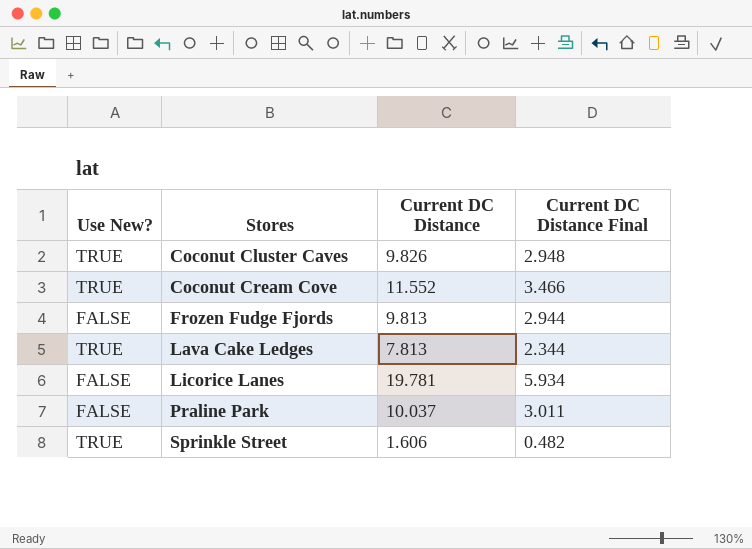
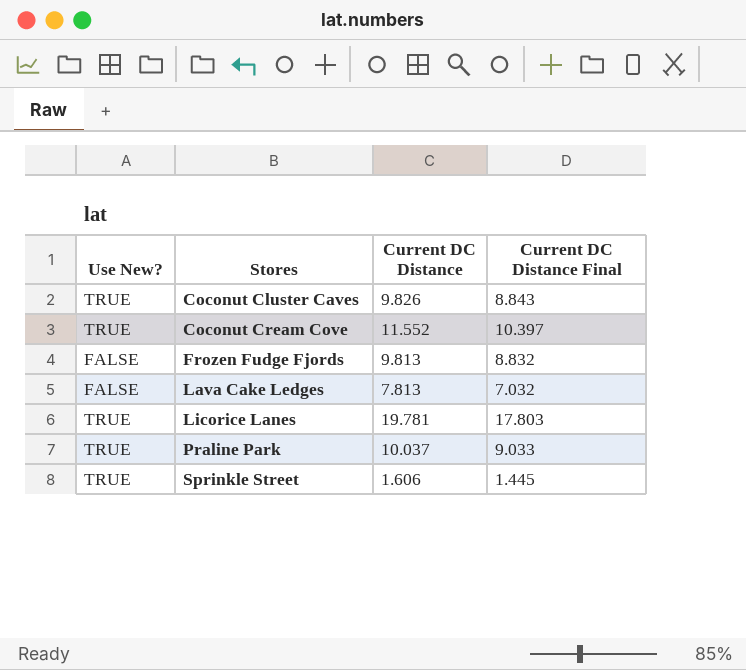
column Current DC Distance Final | formula: [Current DC Distance] * 0.3 -> [Current DC Distance] * 0.9
Lava Cake Ledges | Use New?: TRUE -> FALSE
Licorice Lanes | Use New?: FALSE -> TRUE
Praline Park | Use New?: FALSE -> TRUE

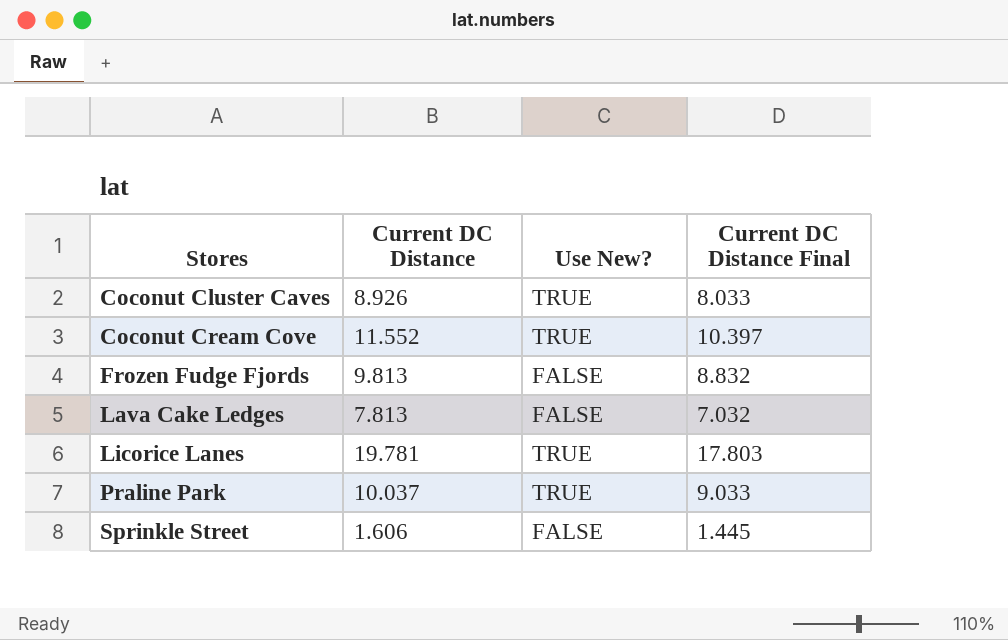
column Use New? | position: 1 -> 3
Coconut Cluster Caves | Current DC Distance: 9.826 -> 8.926
Coconut Cluster Caves | Current DC Distance Final: 8.843 -> 8.033
Sprinkle Street | Use New?: TRUE -> FALSE

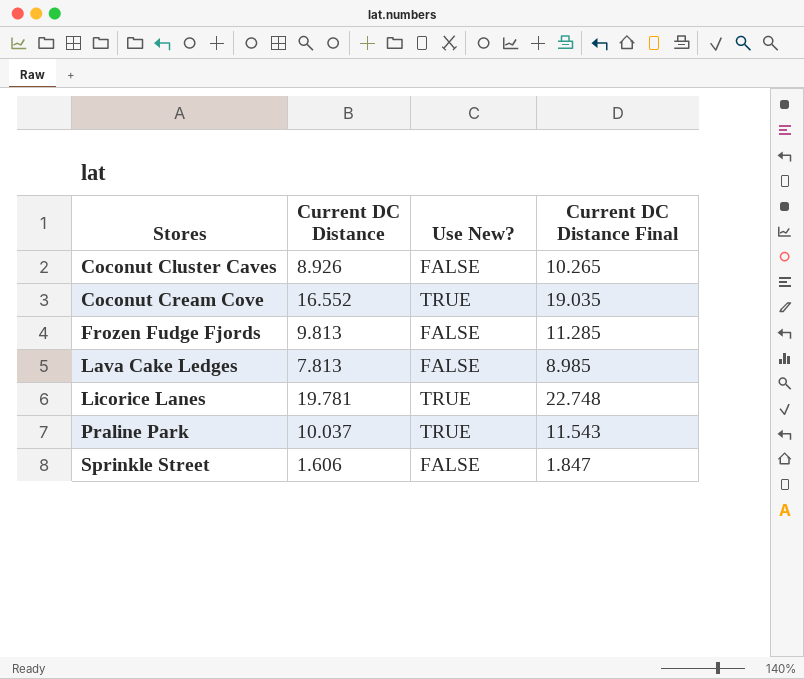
column Current DC Distance Final | formula: [Current DC Distance] * 0.9 -> [Current DC Distance] * 1.15
Coconut Cluster Caves | Use New?: TRUE -> FALSE
Coconut Cream Cove | Current DC Distance: 11.552 -> 16.552

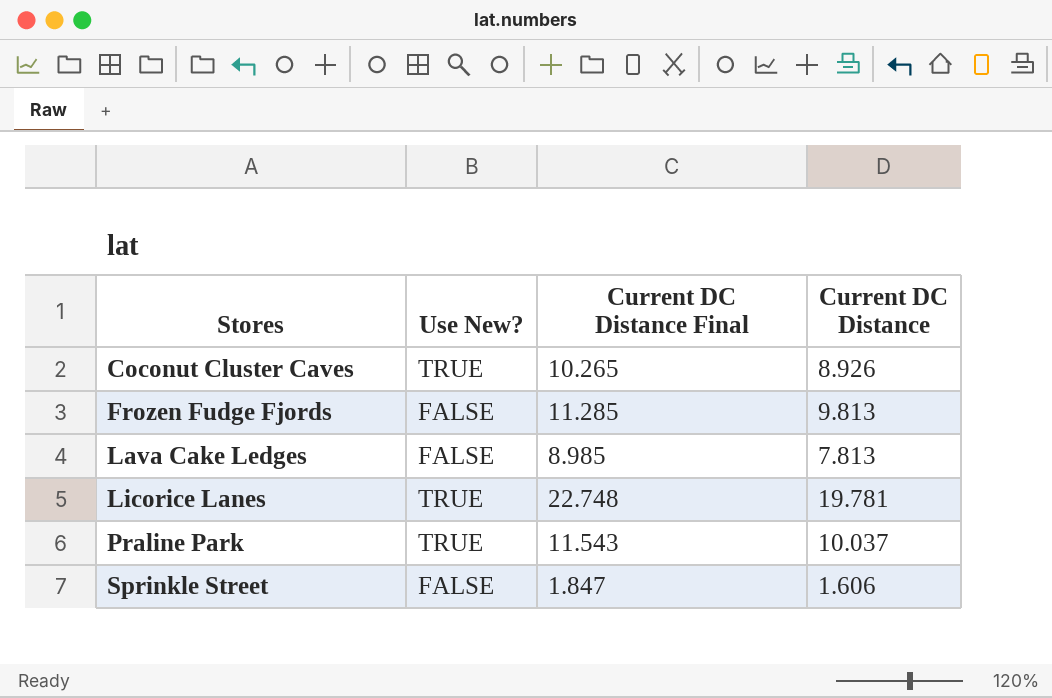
column Current DC Distance | position: 2 -> 4
row Coconut Cream Cove: 16.552 | TRUE | 19.035 -> none
Coconut Cluster Caves | Use New?: FALSE -> TRUE

